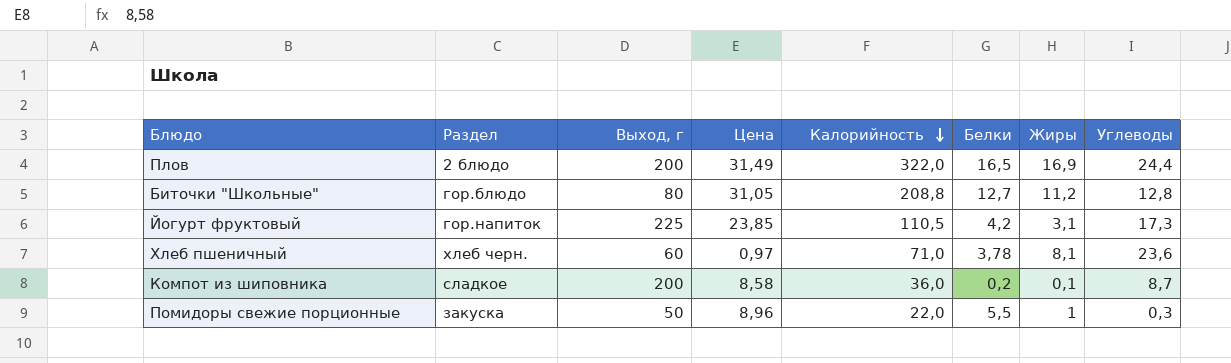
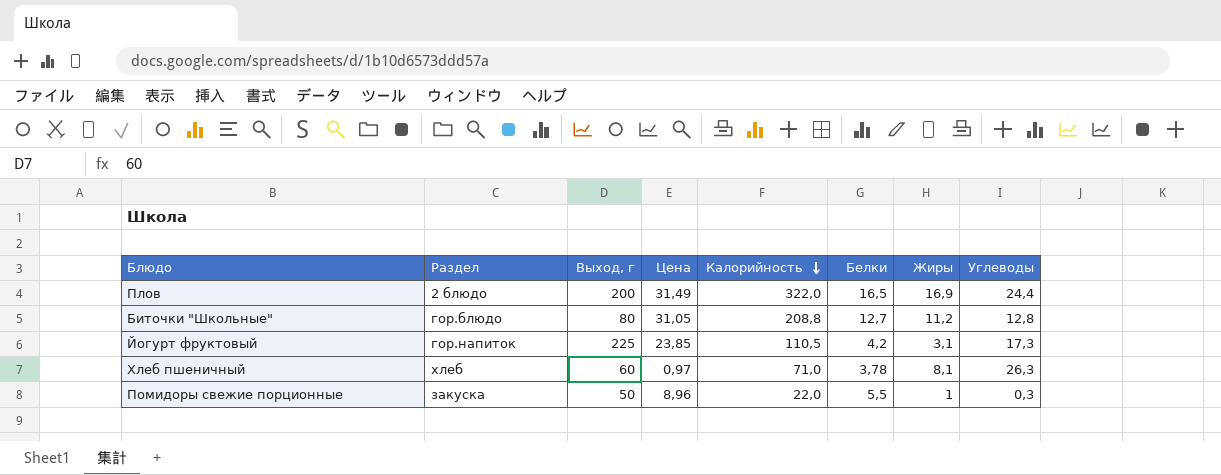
row Компот из шиповника: сладкое | 200 | 8,58 | 36,0 | 0,2 | 0,1 | 8,7 -> none
Хлеб пшеничный | Раздел: хлеб черн. -> хлеб
Хлеб пшеничный | Углеводы: 23,6 -> 26,3

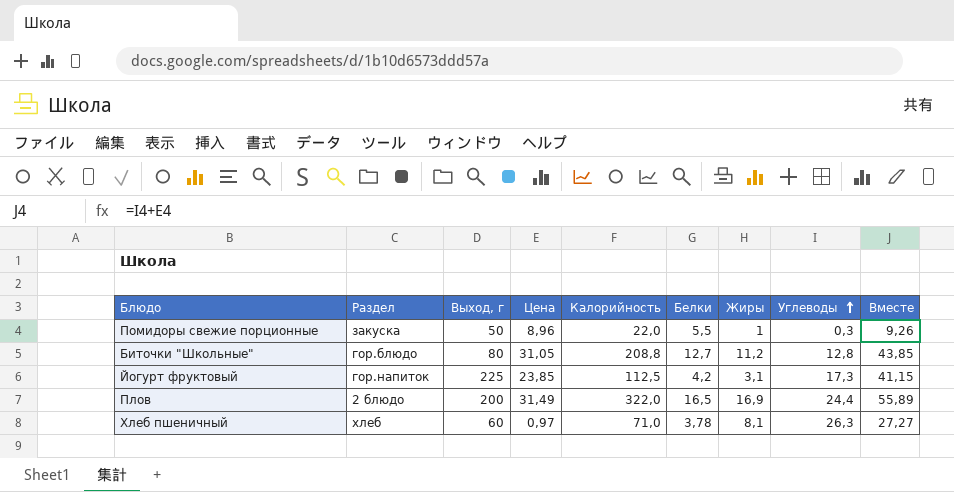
row order: Калорийность descending -> Углеводы ascending
column Вместе | formula: none -> [Цена] + [Углеводы]
Йогурт фруктовый | Калорийность: 110,5 -> 112,5

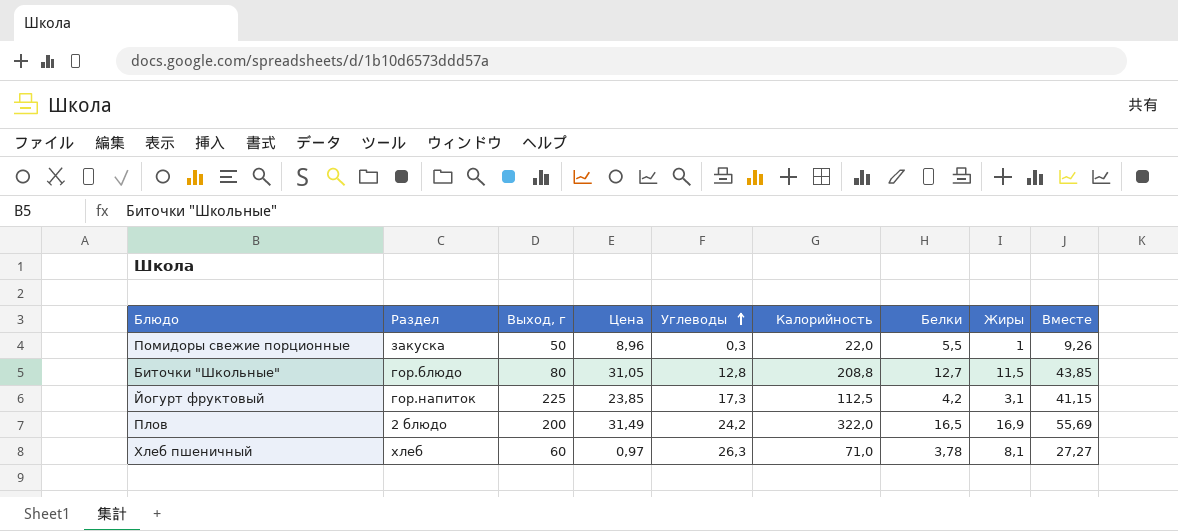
column Углеводы | position: 8 -> 5
Биточки "Школьные" | Жиры: 11,2 -> 11,5
Плов | Углеводы: 24,4 -> 24,2
Плов | Вместе: 55,89 -> 55,69

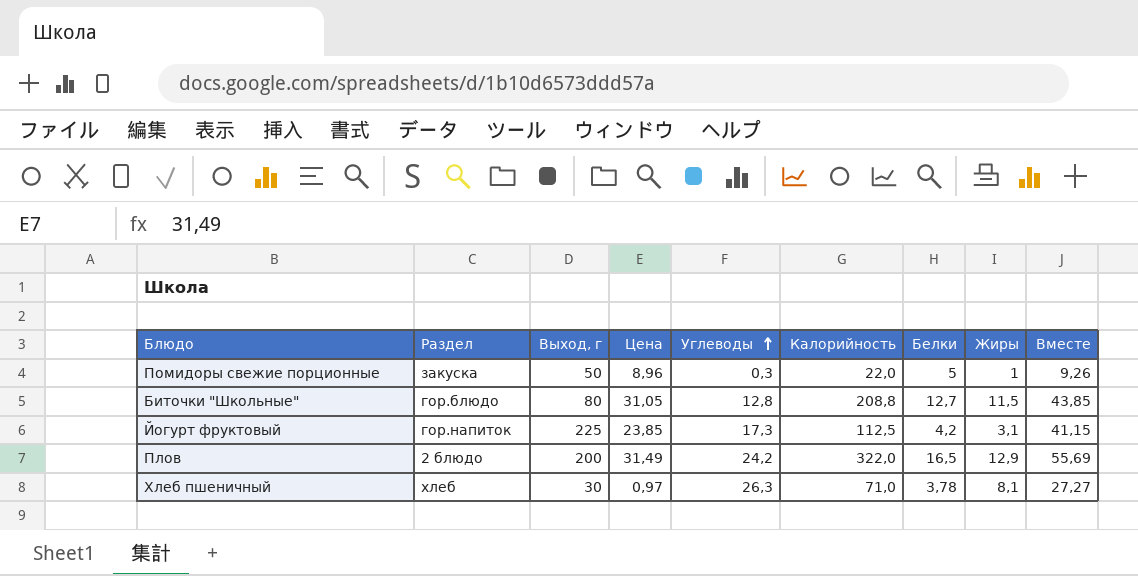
Помидоры свежие порционные | Белки: 5,5 -> 5
Плов | Жиры: 16,9 -> 12,9
Хлеб пшеничный | Выход, г: 60 -> 30

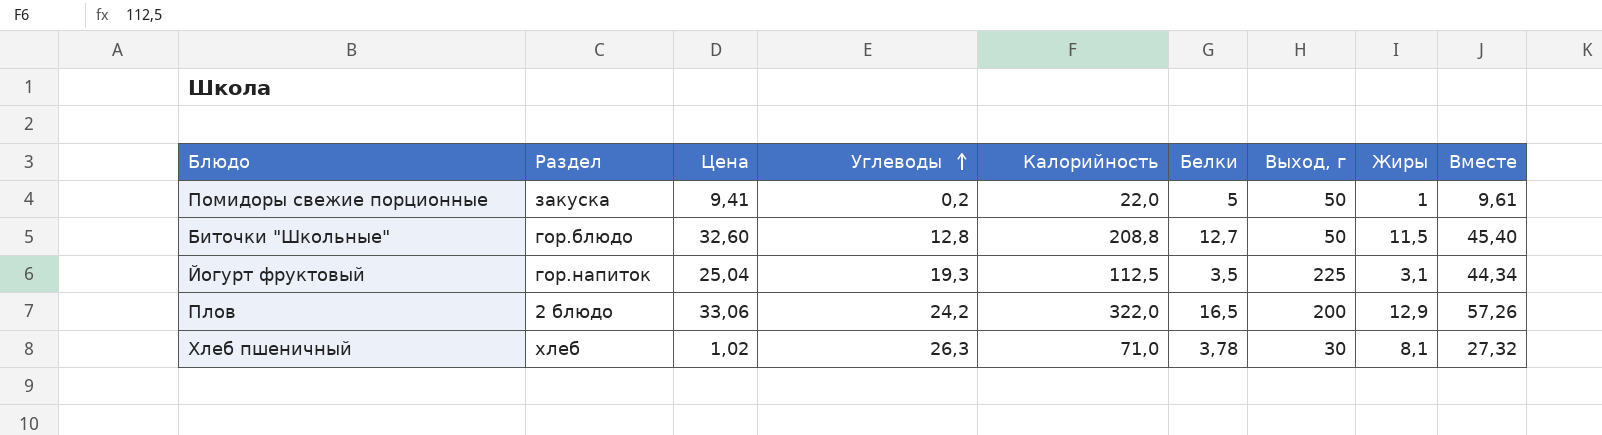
column Выход, г | position: 3 -> 7
Помидоры свежие порционные | Цена: 8,96 -> 9,41
Помидоры свежие порционные | Углеводы: 0,3 -> 0,2
Помидоры свежие порционные | Вместе: 9,26 -> 9,61
Биточки "Школьные" | Цена: 31,05 -> 32,60
Биточки "Школьные" | Выход, г: 80 -> 50
Биточки "Школьные" | Вместе: 43,85 -> 45,40
Йогурт фруктовый | Цена: 23,85 -> 25,04
Йогурт фруктовый | Углеводы: 17,3 -> 19,3
Йогурт фруктовый | Белки: 4,2 -> 3,5
Йогурт фруктовый | Вместе: 41,15 -> 44,34
Плов | Цена: 31,49 -> 33,06
Плов | Вместе: 55,69 -> 57,26
Хлеб пшеничный | Цена: 0,97 -> 1,02
Хлеб пшеничный | Вместе: 27,27 -> 27,32

